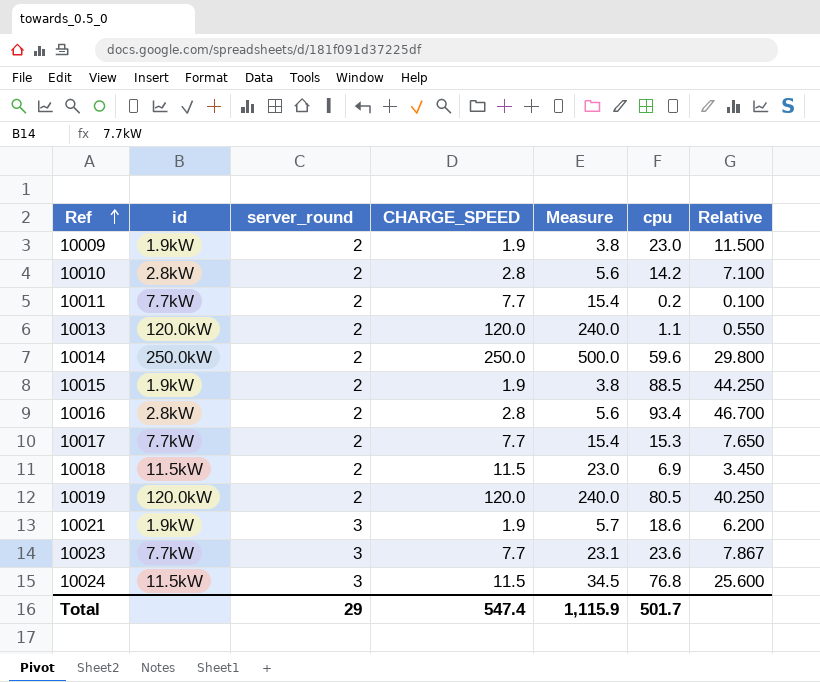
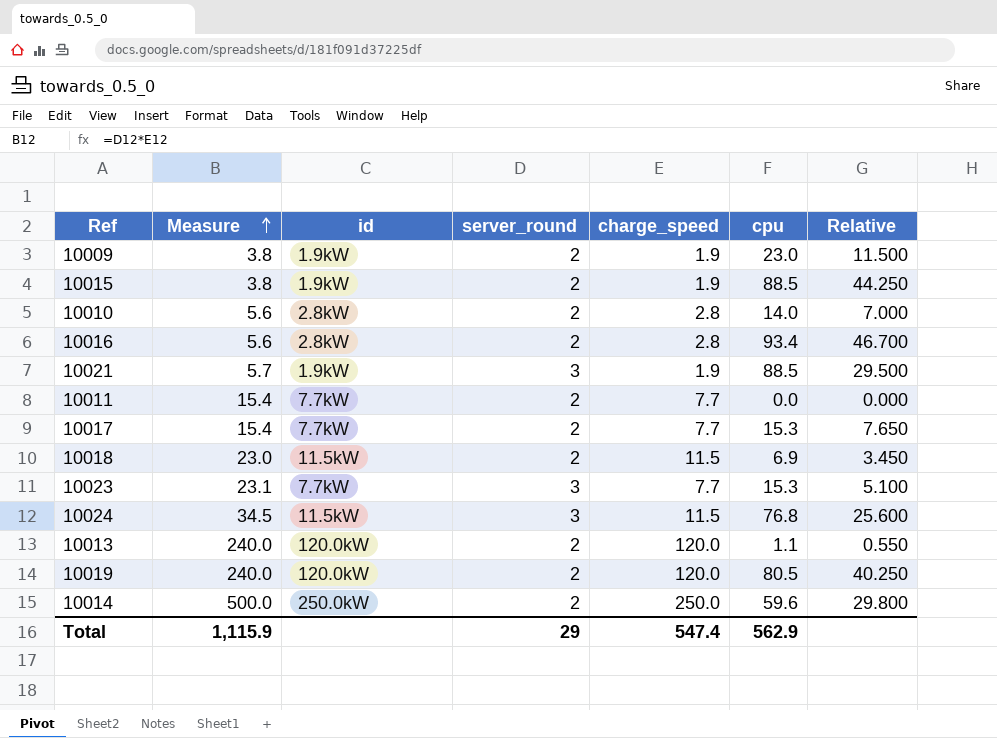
row order: Ref ascending -> Measure ascending
column Measure | position: 5 -> 2
column name: CHARGE_SPEED -> charge_speed
10010 | cpu: 14.2 -> 14.0
10010 | Relative: 7.100 -> 7.000
10021 | cpu: 18.6 -> 88.5
10021 | Relative: 6.200 -> 29.500
10011 | cpu: 0.2 -> 0.0
10011 | Relative: 0.100 -> 0.000
10023 | cpu: 23.6 -> 15.3
10023 | Relative: 7.867 -> 5.100
Total | cpu: 501.7 -> 562.9

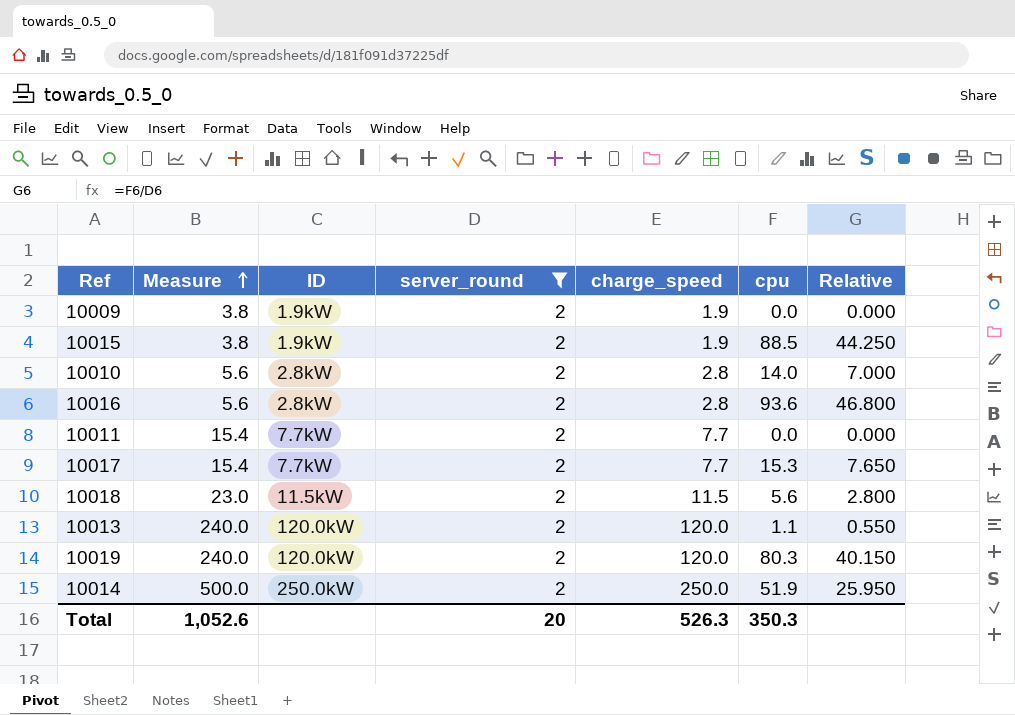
filter: none -> server_round = 2
column name: id -> ID
10009 | cpu: 23.0 -> 0.0
10009 | Relative: 11.500 -> 0.000
10016 | cpu: 93.4 -> 93.6
10016 | Relative: 46.700 -> 46.800
10018 | cpu: 6.9 -> 5.6
10018 | Relative: 3.450 -> 2.800
10019 | cpu: 80.5 -> 80.3
10019 | Relative: 40.250 -> 40.150
10014 | cpu: 59.6 -> 51.9
10014 | Relative: 29.800 -> 25.950
Total | Measure: 1,115.9 -> 1,052.6
Total | server_round: 29 -> 20
Total | charge_speed: 547.4 -> 526.3
Total | cpu: 562.9 -> 350.3

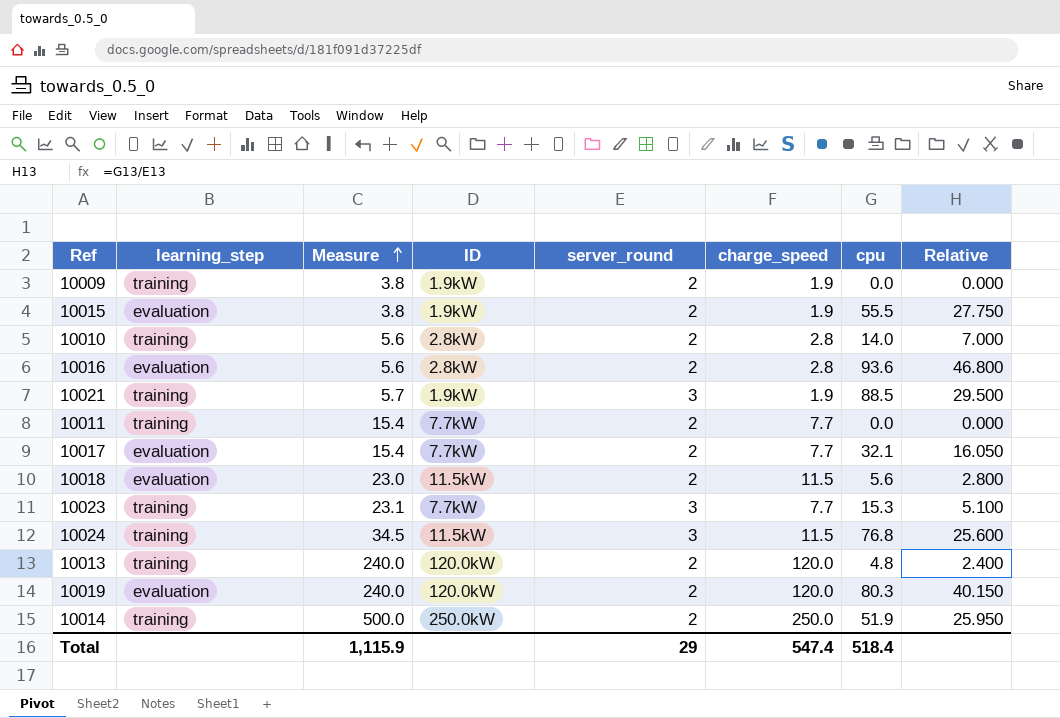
filter: server_round = 2 -> none
column learning_step | position: none -> 2
10015 | cpu: 88.5 -> 55.5
10015 | Relative: 44.250 -> 27.750
10017 | cpu: 15.3 -> 32.1
10017 | Relative: 7.650 -> 16.050
10013 | cpu: 1.1 -> 4.8
10013 | Relative: 0.550 -> 2.400
Total | Measure: 1,052.6 -> 1,115.9
Total | server_round: 20 -> 29
Total | charge_speed: 526.3 -> 547.4
Total | cpu: 350.3 -> 518.4

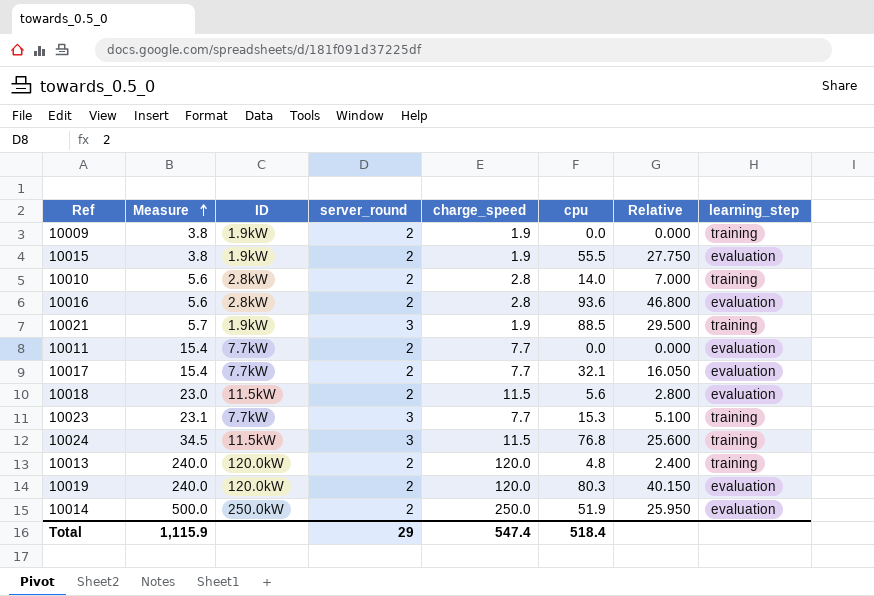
column learning_step | position: 2 -> 8
10011 | learning_step: training -> evaluation
10014 | learning_step: training -> evaluation

